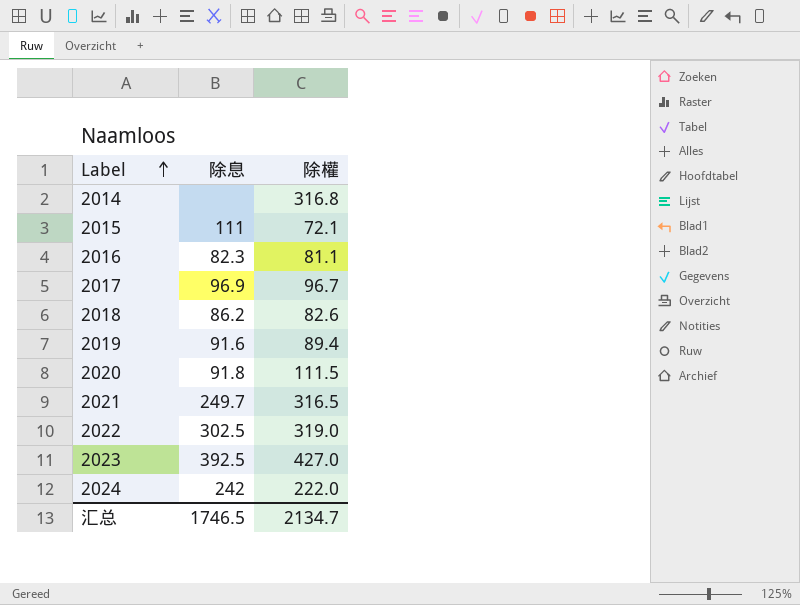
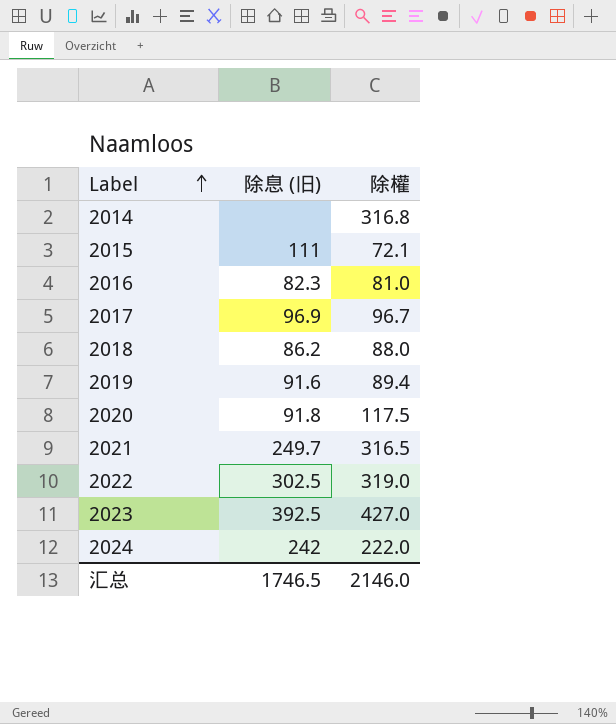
column name: 除息 -> 除息 (旧)
2016 | 除權: 81.1 -> 81.0
2018 | 除權: 82.6 -> 88.0
2020 | 除權: 111.5 -> 117.5
汇总 | 除權: 2134.7 -> 2146.0

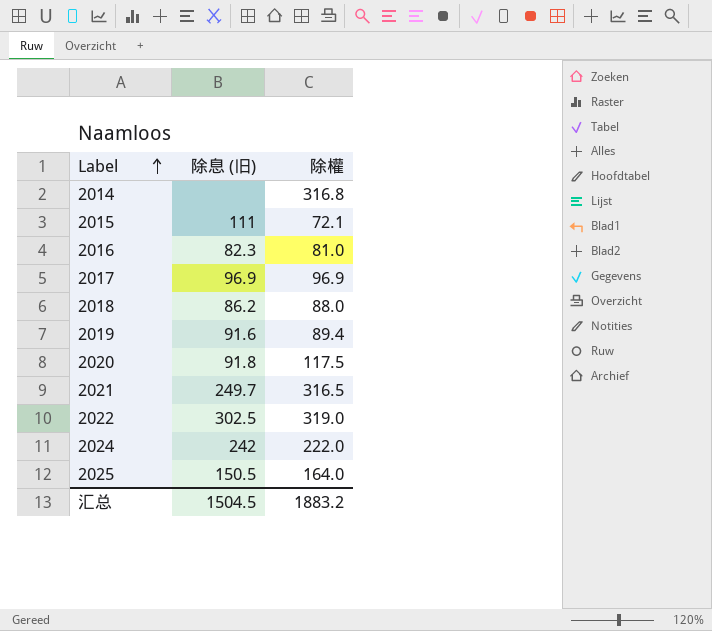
row 2023: 392.5 | 427.0 -> none
2017 | 除權: 96.7 -> 96.9
row 2025: none -> 150.5 | 164.0
汇总 | 除息 (旧): 1746.5 -> 1504.5
汇总 | 除權: 2146.0 -> 1883.2

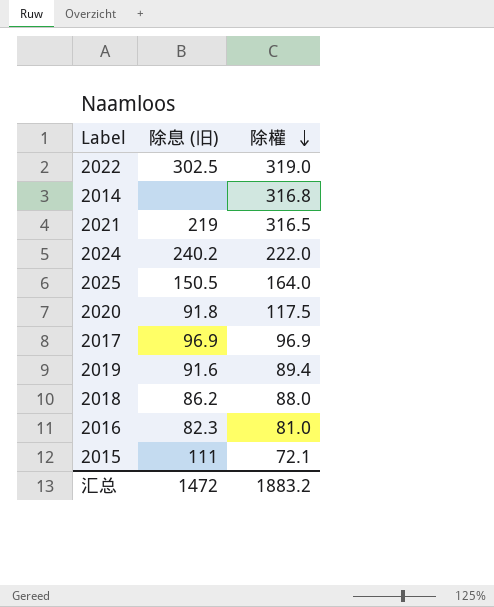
row order: Label ascending -> 除權 descending
2021 | 除息 (旧): 249.7 -> 219
2024 | 除息 (旧): 242 -> 240.2
汇总 | 除息 (旧): 1504.5 -> 1472

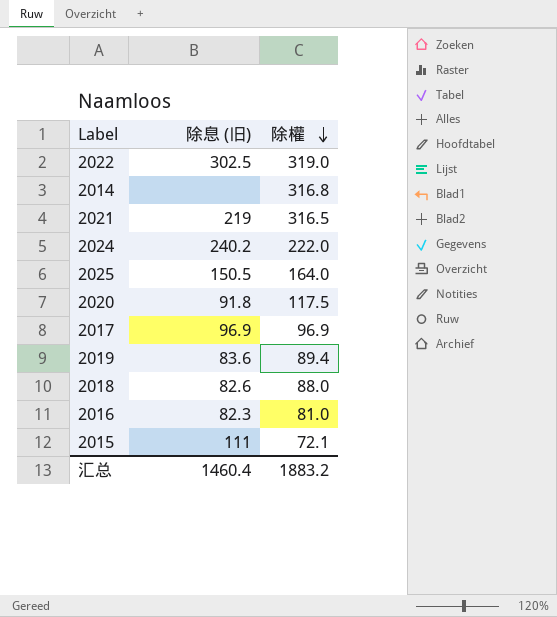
2019 | 除息 (旧): 91.6 -> 83.6
2018 | 除息 (旧): 86.2 -> 82.6
汇总 | 除息 (旧): 1472 -> 1460.4

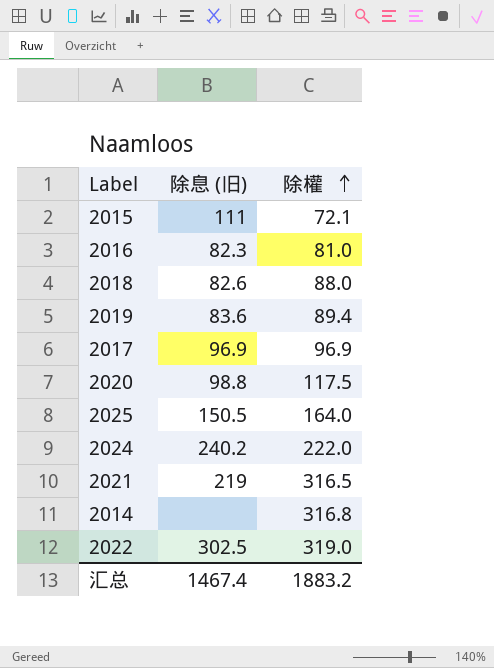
row order: 除權 descending -> 除權 ascending
2020 | 除息 (旧): 91.8 -> 98.8
汇总 | 除息 (旧): 1460.4 -> 1467.4

